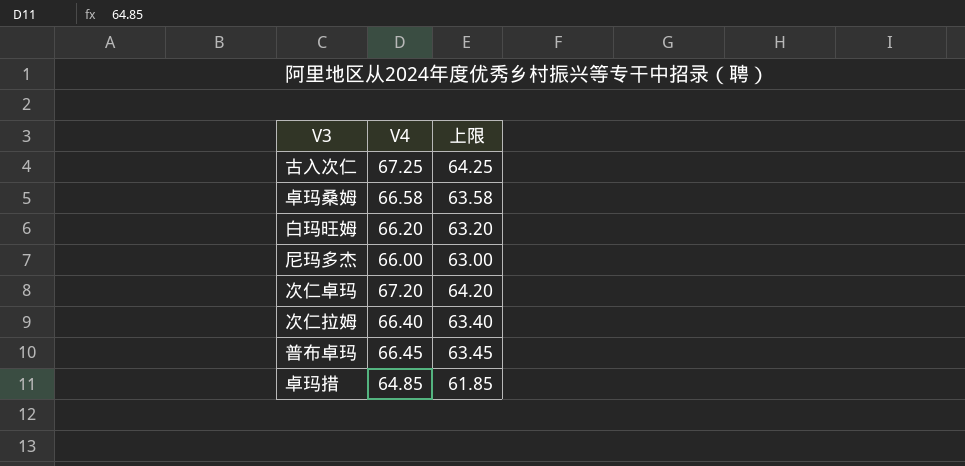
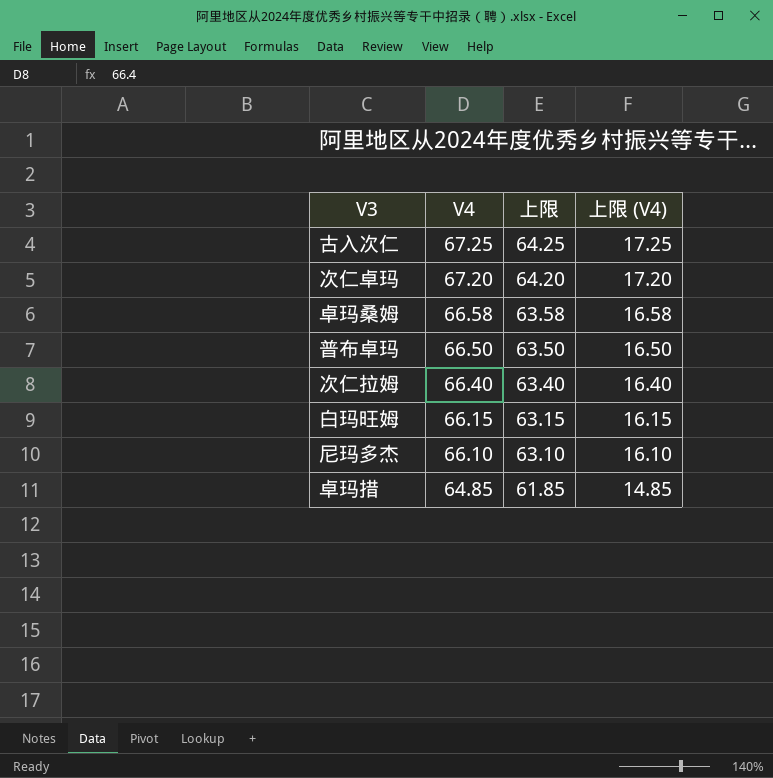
row order: none -> V4 descending
column 上限 (V4) | formula: none -> [V4] - 50
普布卓玛 | V4: 66.45 -> 66.50
普布卓玛 | 上限: 63.45 -> 63.50
白玛旺姆 | V4: 66.20 -> 66.15
白玛旺姆 | 上限: 63.20 -> 63.15
尼玛多杰 | V4: 66.00 -> 66.10
尼玛多杰 | 上限: 63.00 -> 63.10

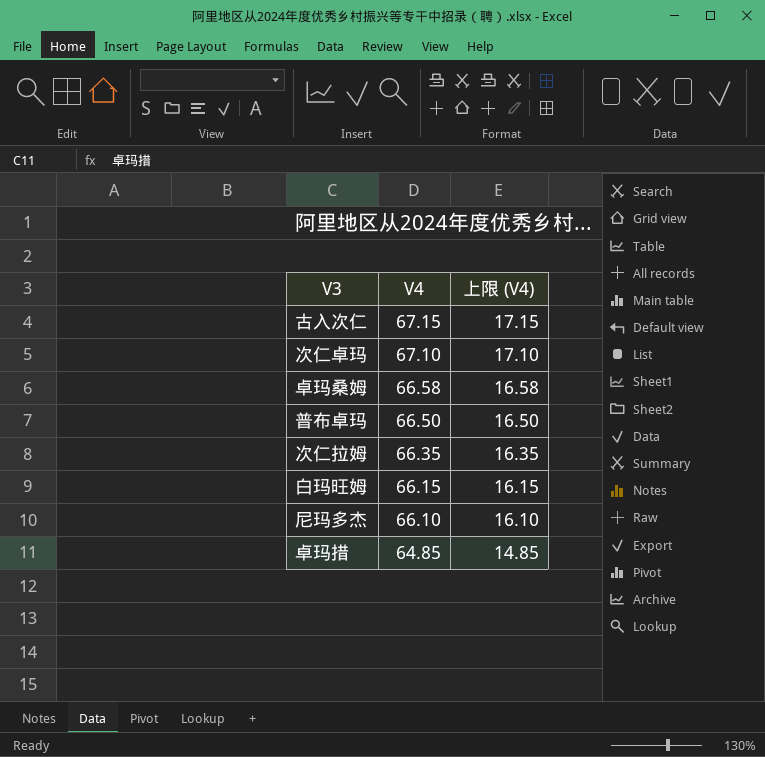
column 上限 | formula: [V4] - 3 -> none
古入次仁 | V4: 67.25 -> 67.15
古入次仁 | 上限 (V4): 17.25 -> 17.15
次仁卓玛 | V4: 67.20 -> 67.10
次仁卓玛 | 上限 (V4): 17.20 -> 17.10
次仁拉姆 | V4: 66.40 -> 66.35
次仁拉姆 | 上限 (V4): 16.40 -> 16.35

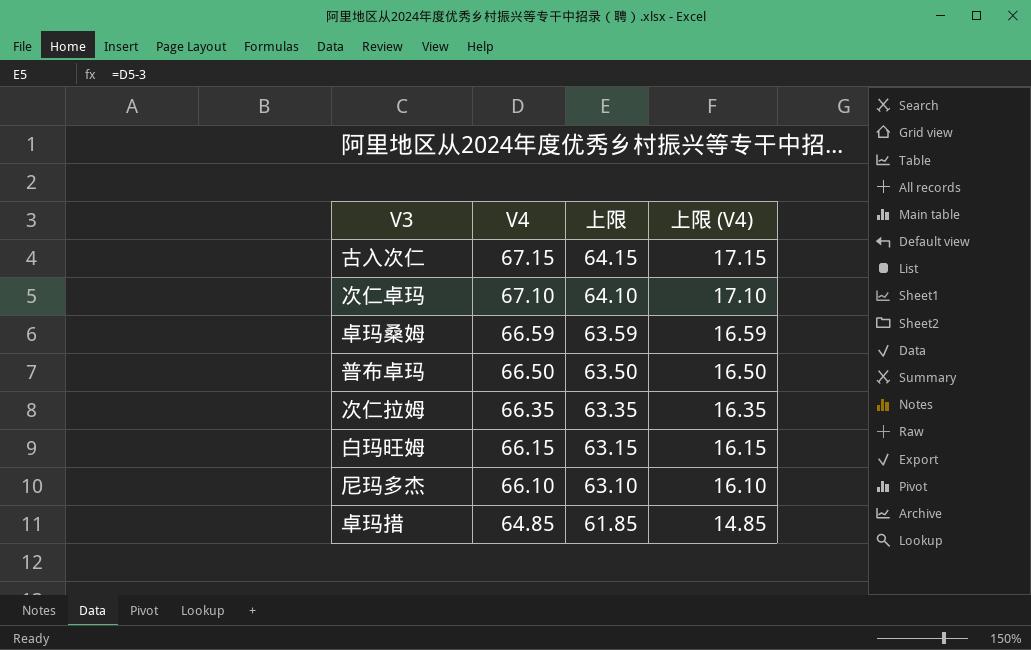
column 上限 | formula: none -> [V4] - 3
卓玛桑姆 | V4: 66.58 -> 66.59
卓玛桑姆 | 上限 (V4): 16.58 -> 16.59

